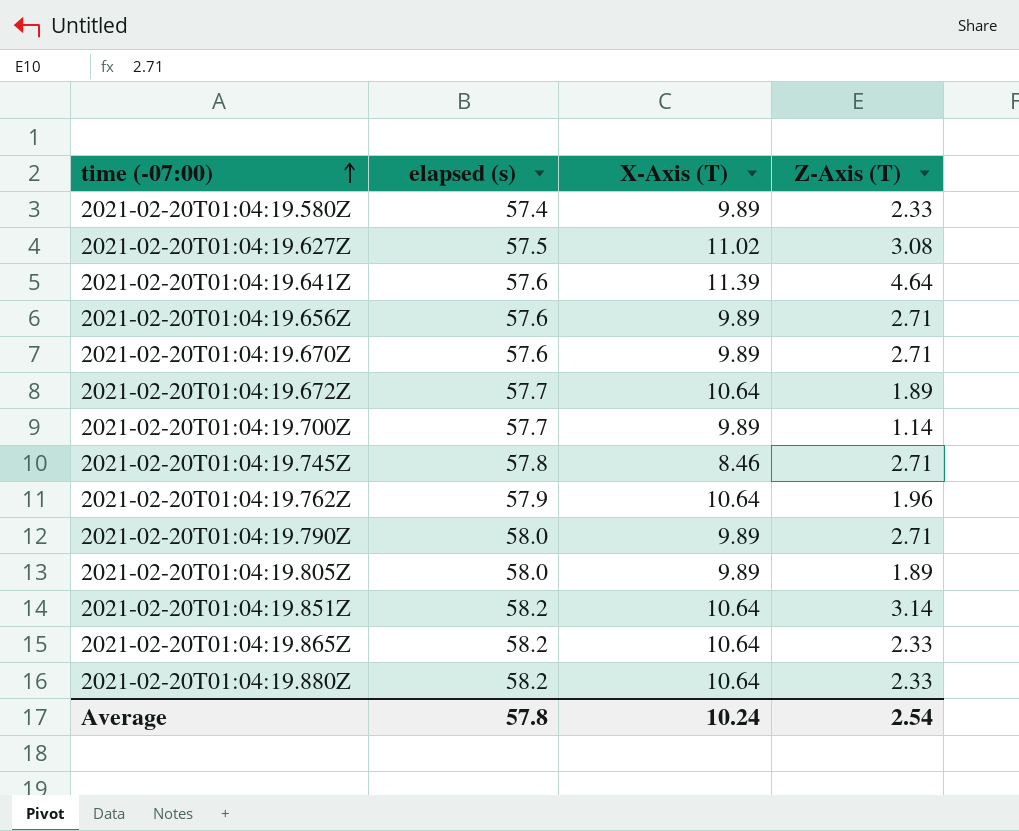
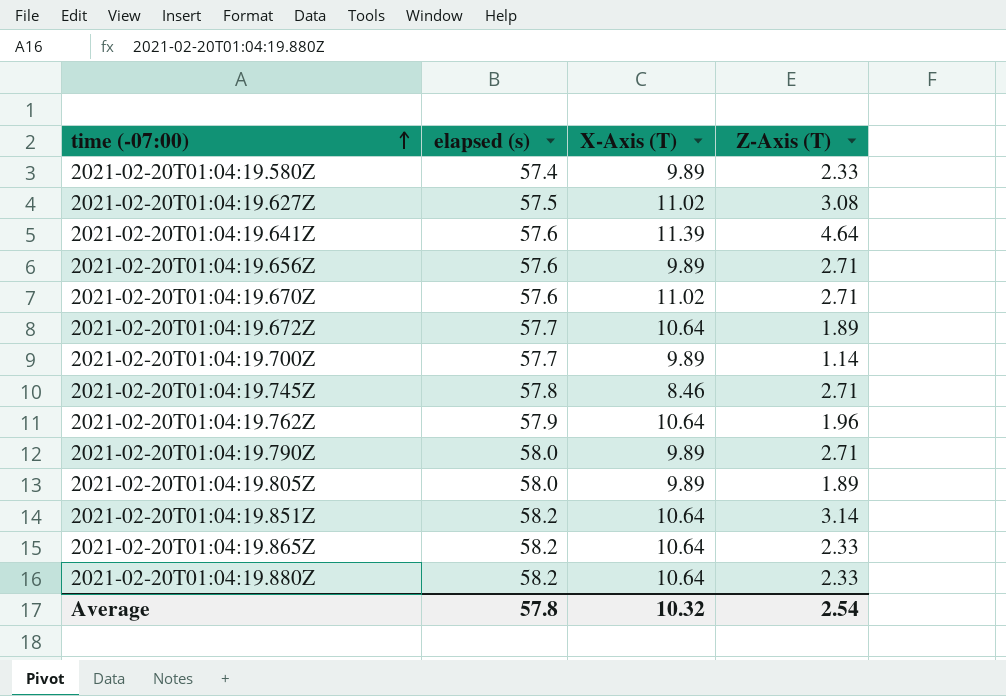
2021-02-20T01:04:19.670Z | X-Axis (T): 9.89 -> 11.02
Average | X-Axis (T): 10.24 -> 10.32

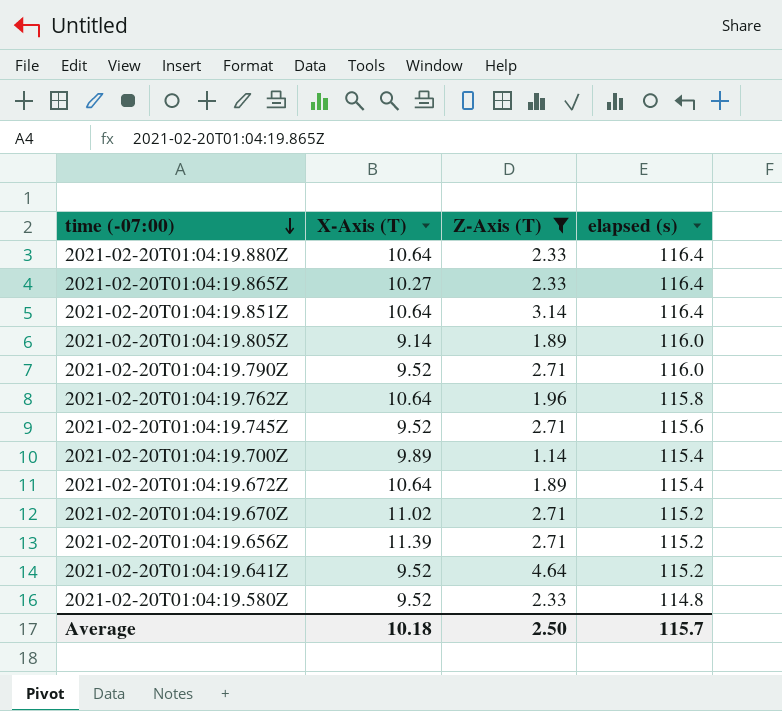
filter: none -> Z-Axis (T) != 3.08
row order: time (-07:00) ascending -> time (-07:00) descending
column elapsed (s) | position: 2 -> 4
2021-02-20T01:04:19.880Z | elapsed (s): 58.2 -> 116.4
2021-02-20T01:04:19.865Z | X-Axis (T): 10.64 -> 10.27
2021-02-20T01:04:19.865Z | elapsed (s): 58.2 -> 116.4
2021-02-20T01:04:19.851Z | elapsed (s): 58.2 -> 116.4
2021-02-20T01:04:19.805Z | X-Axis (T): 9.89 -> 9.14
2021-02-20T01:04:19.805Z | elapsed (s): 58.0 -> 116.0
2021-02-20T01:04:19.790Z | X-Axis (T): 9.89 -> 9.52
2021-02-20T01:04:19.790Z | elapsed (s): 58.0 -> 116.0
2021-02-20T01:04:19.762Z | elapsed (s): 57.9 -> 115.8
2021-02-20T01:04:19.745Z | X-Axis (T): 8.46 -> 9.52
2021-02-20T01:04:19.745Z | elapsed (s): 57.8 -> 115.6
2021-02-20T01:04:19.700Z | elapsed (s): 57.7 -> 115.4
2021-02-20T01:04:19.672Z | elapsed (s): 57.7 -> 115.4
2021-02-20T01:04:19.670Z | elapsed (s): 57.6 -> 115.2
2021-02-20T01:04:19.656Z | X-Axis (T): 9.89 -> 11.39
2021-02-20T01:04:19.656Z | elapsed (s): 57.6 -> 115.2
2021-02-20T01:04:19.641Z | X-Axis (T): 11.39 -> 9.52
2021-02-20T01:04:19.641Z | elapsed (s): 57.6 -> 115.2
2021-02-20T01:04:19.580Z | X-Axis (T): 9.89 -> 9.52
2021-02-20T01:04:19.580Z | elapsed (s): 57.4 -> 114.8
Average | X-Axis (T): 10.32 -> 10.18
Average | Z-Axis (T): 2.54 -> 2.50
Average | elapsed (s): 57.8 -> 115.7

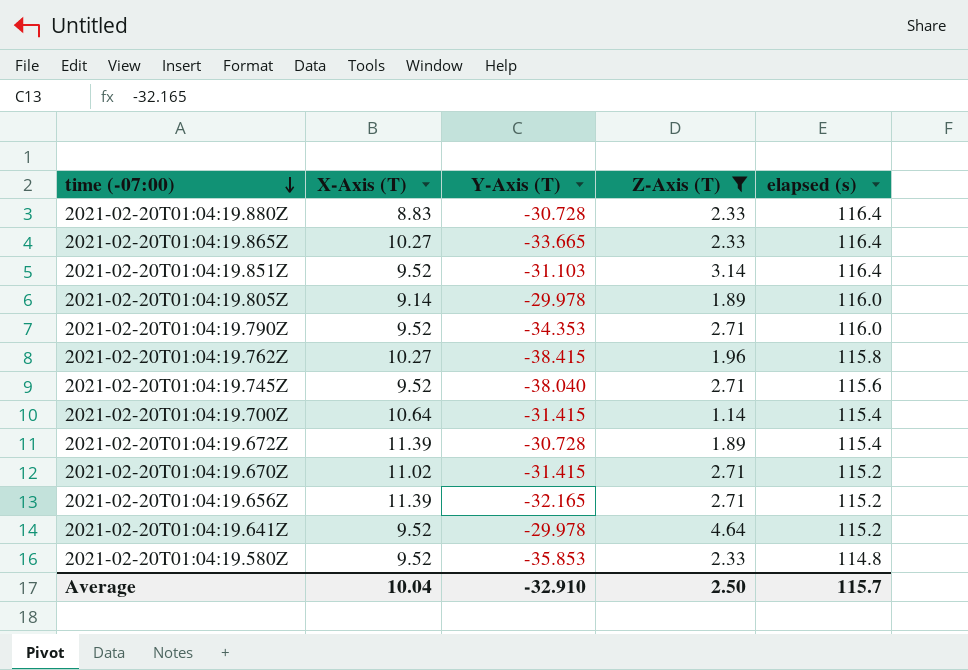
column Y-Axis (T) | position: none -> 3
2021-02-20T01:04:19.880Z | X-Axis (T): 10.64 -> 8.83
2021-02-20T01:04:19.851Z | X-Axis (T): 10.64 -> 9.52
2021-02-20T01:04:19.762Z | X-Axis (T): 10.64 -> 10.27
2021-02-20T01:04:19.700Z | X-Axis (T): 9.89 -> 10.64
2021-02-20T01:04:19.672Z | X-Axis (T): 10.64 -> 11.39
Average | X-Axis (T): 10.18 -> 10.04

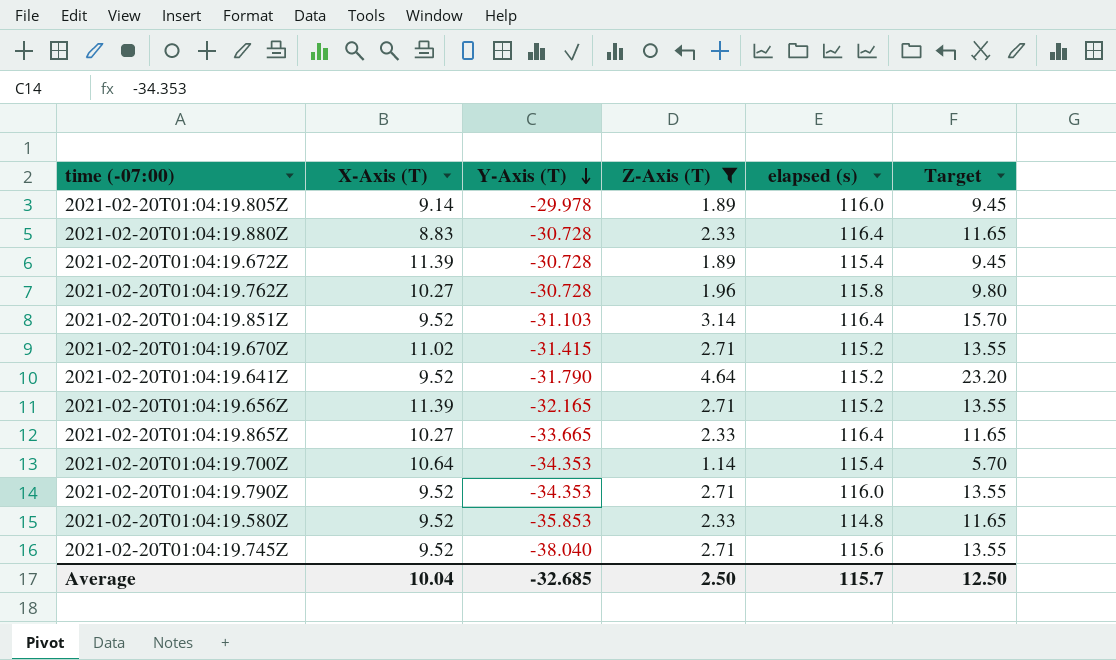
row order: time (-07:00) descending -> Y-Axis (T) descending
column Target | formula: none -> [Z-Axis (T)] * 5
2021-02-20T01:04:19.762Z | Y-Axis (T): -38.415 -> -30.728
2021-02-20T01:04:19.641Z | Y-Axis (T): -29.978 -> -31.790
2021-02-20T01:04:19.700Z | Y-Axis (T): -31.415 -> -34.353
Average | Y-Axis (T): -32.910 -> -32.685

